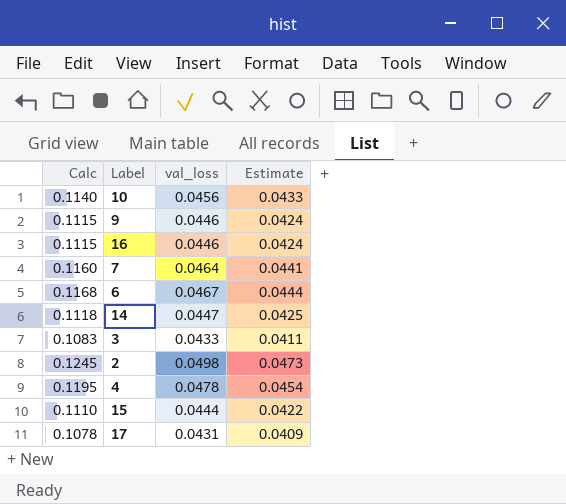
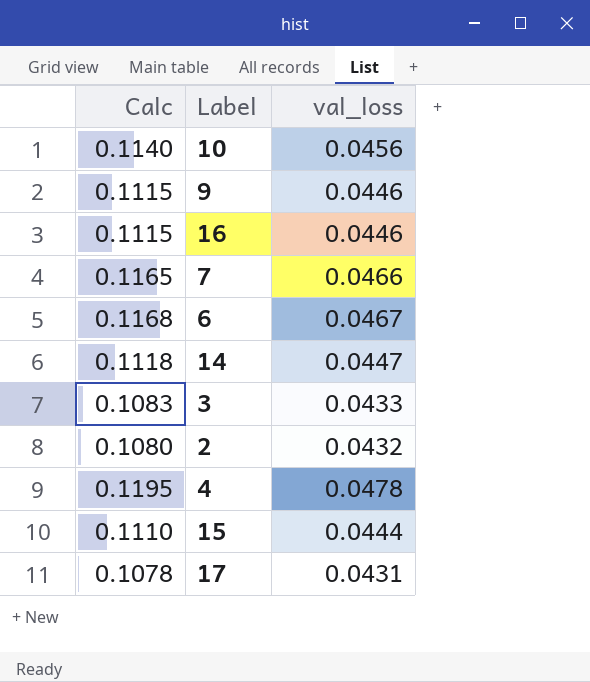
column Estimate | formula: [val_loss] * 0.95 -> none
7 | Calc: 0.1160 -> 0.1165
7 | val_loss: 0.0464 -> 0.0466
2 | Calc: 0.1245 -> 0.1080
2 | val_loss: 0.0498 -> 0.0432

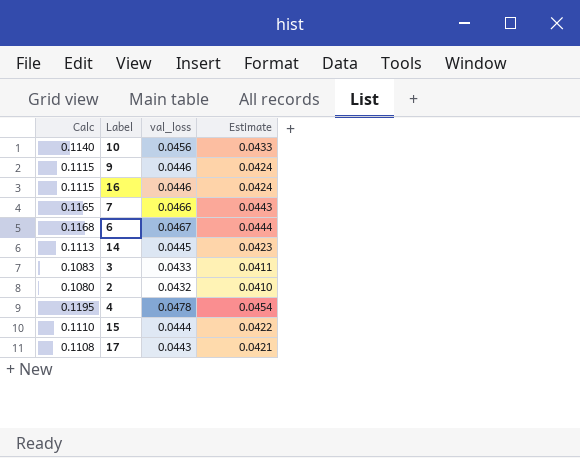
column Estimate | formula: none -> [val_loss] * 0.95
14 | Calc: 0.1118 -> 0.1113
14 | val_loss: 0.0447 -> 0.0445
17 | Calc: 0.1078 -> 0.1108
17 | val_loss: 0.0431 -> 0.0443

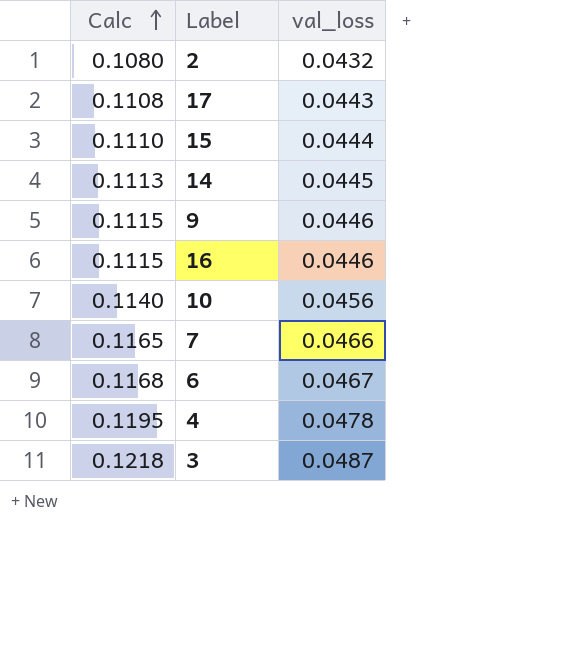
row order: none -> Calc ascending
column Estimate | formula: [val_loss] * 0.95 -> none
3 | Calc: 0.1083 -> 0.1218
3 | val_loss: 0.0433 -> 0.0487

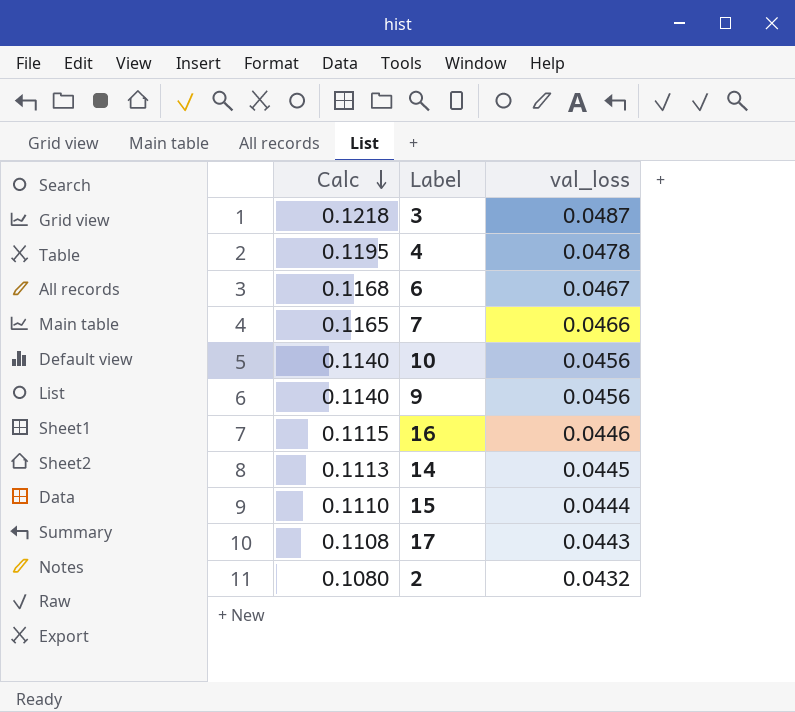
row order: Calc ascending -> Calc descending
9 | Calc: 0.1115 -> 0.1140
9 | val_loss: 0.0446 -> 0.0456

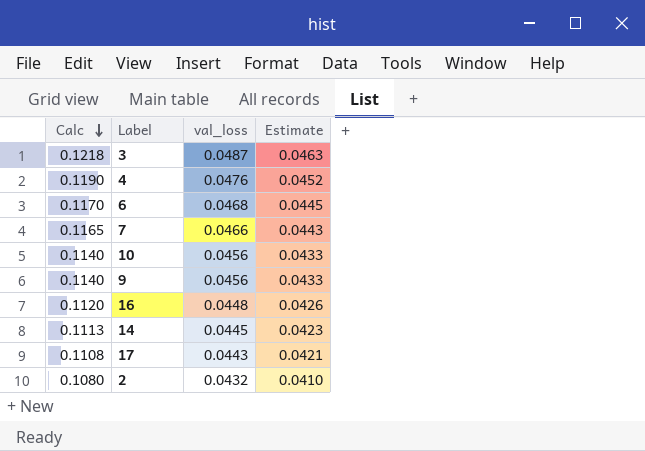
column Estimate | formula: none -> [val_loss] * 0.95
row 15: 0.1110 | 0.0444 -> none
4 | Calc: 0.1195 -> 0.1190
4 | val_loss: 0.0478 -> 0.0476
6 | Calc: 0.1168 -> 0.1170
6 | val_loss: 0.0467 -> 0.0468
16 | Calc: 0.1115 -> 0.1120
16 | val_loss: 0.0446 -> 0.0448

